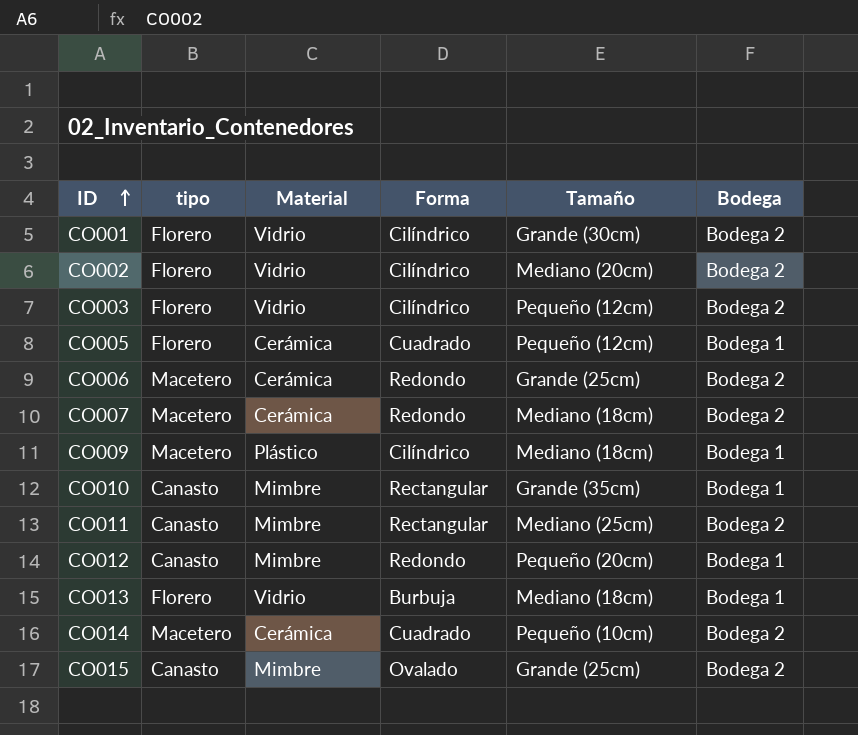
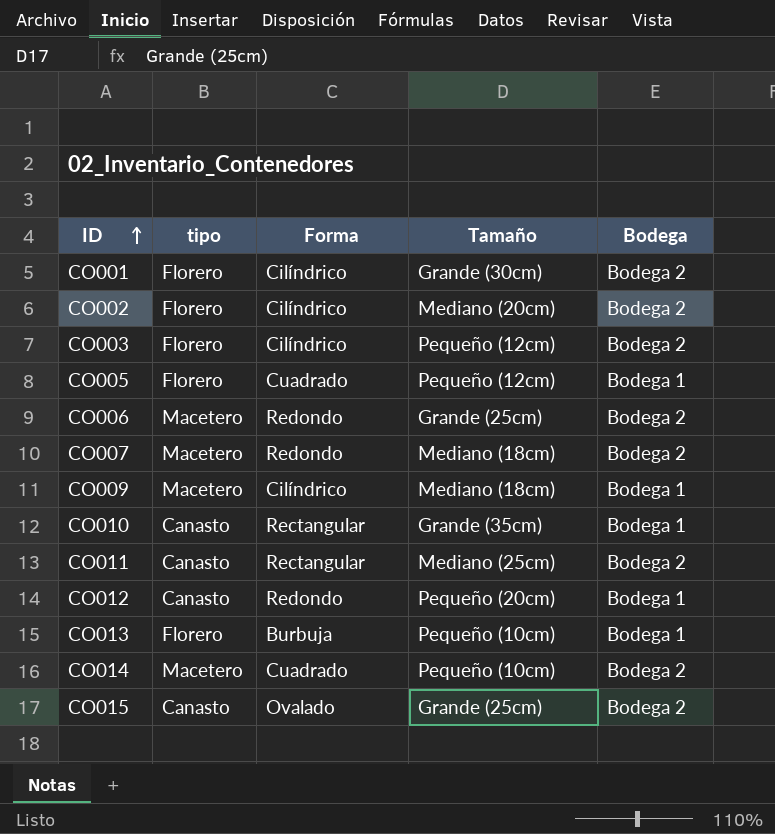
column Material | position: 3 -> none
CO013 | Tamaño: Mediano (18cm) -> Pequeño (10cm)

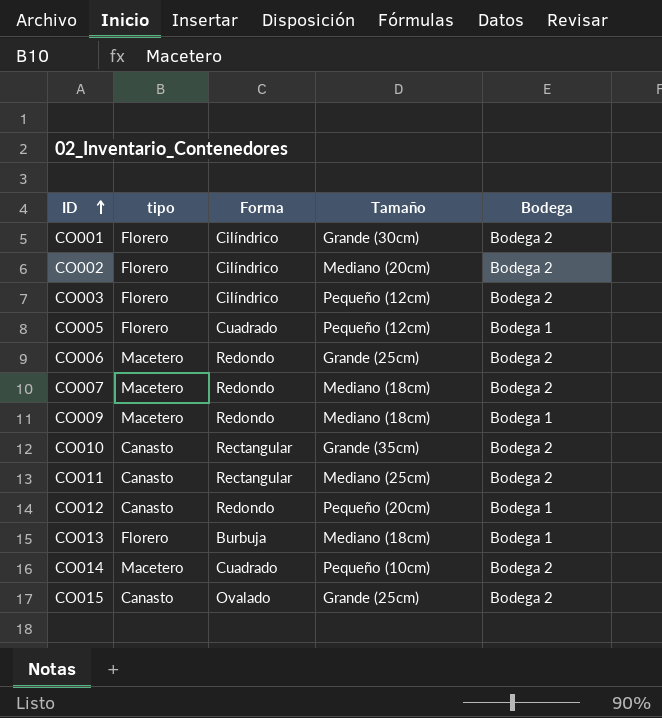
CO009 | Forma: Cilíndrico -> Redondo
CO010 | Bodega: Bodega 1 -> Bodega 2
CO013 | Tamaño: Pequeño (10cm) -> Mediano (18cm)

